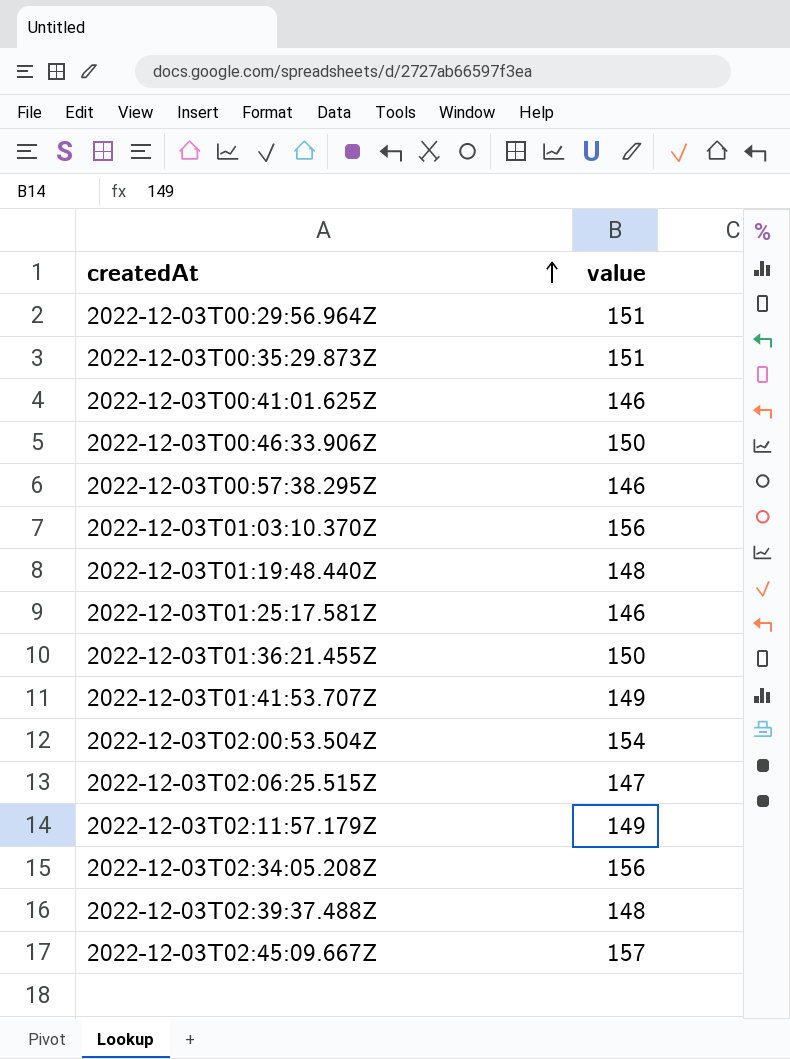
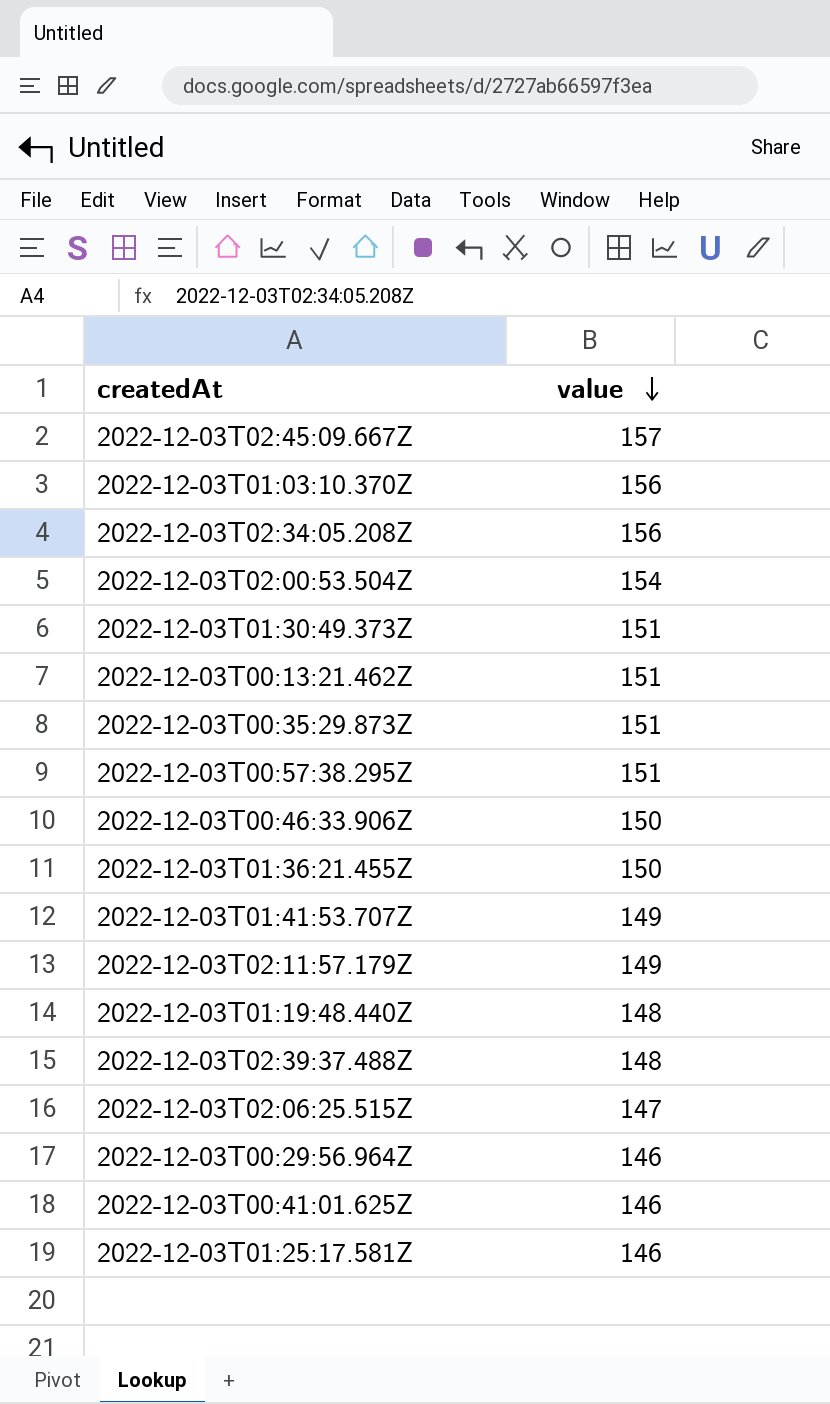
row order: createdAt ascending -> value descending
row 2022-12-03T01:30:49.373Z: none -> 151
row 2022-12-03T00:13:21.462Z: none -> 151
2022-12-03T00:57:38.295Z | value: 146 -> 151
2022-12-03T00:29:56.964Z | value: 151 -> 146

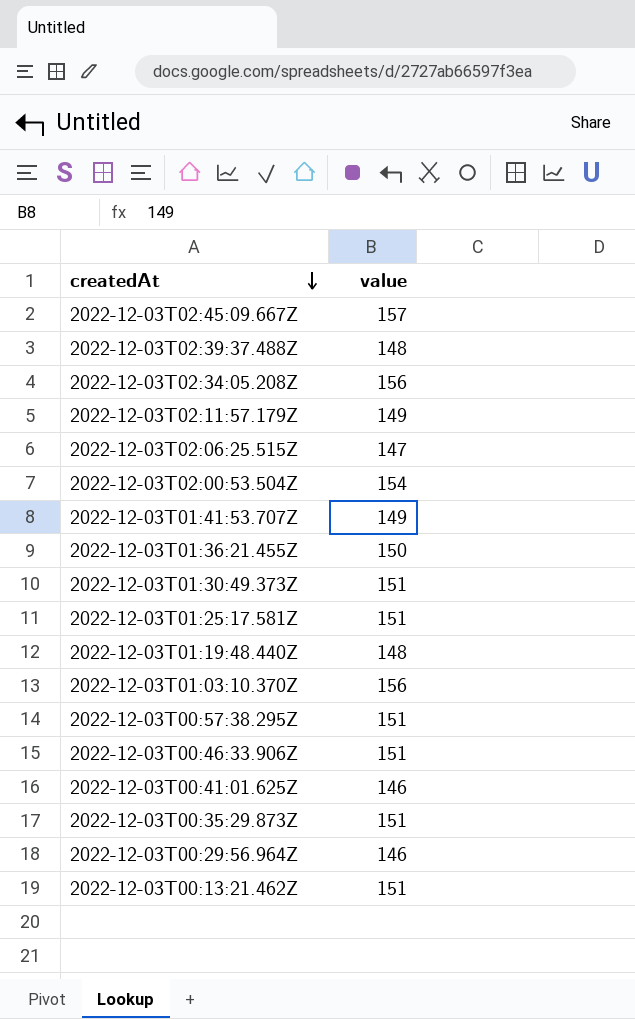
row order: value descending -> createdAt descending
2022-12-03T01:25:17.581Z | value: 146 -> 151
2022-12-03T00:46:33.906Z | value: 150 -> 151

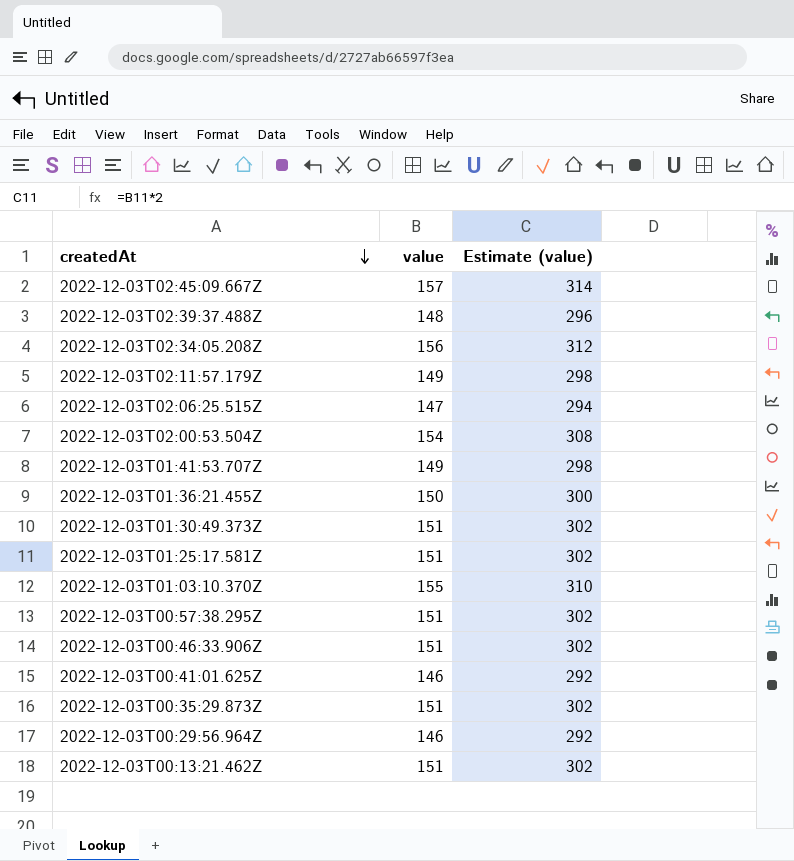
column Estimate (value) | formula: none -> [value] * 2
row 2022-12-03T01:19:48.440Z: 148 -> none
2022-12-03T01:03:10.370Z | value: 156 -> 155

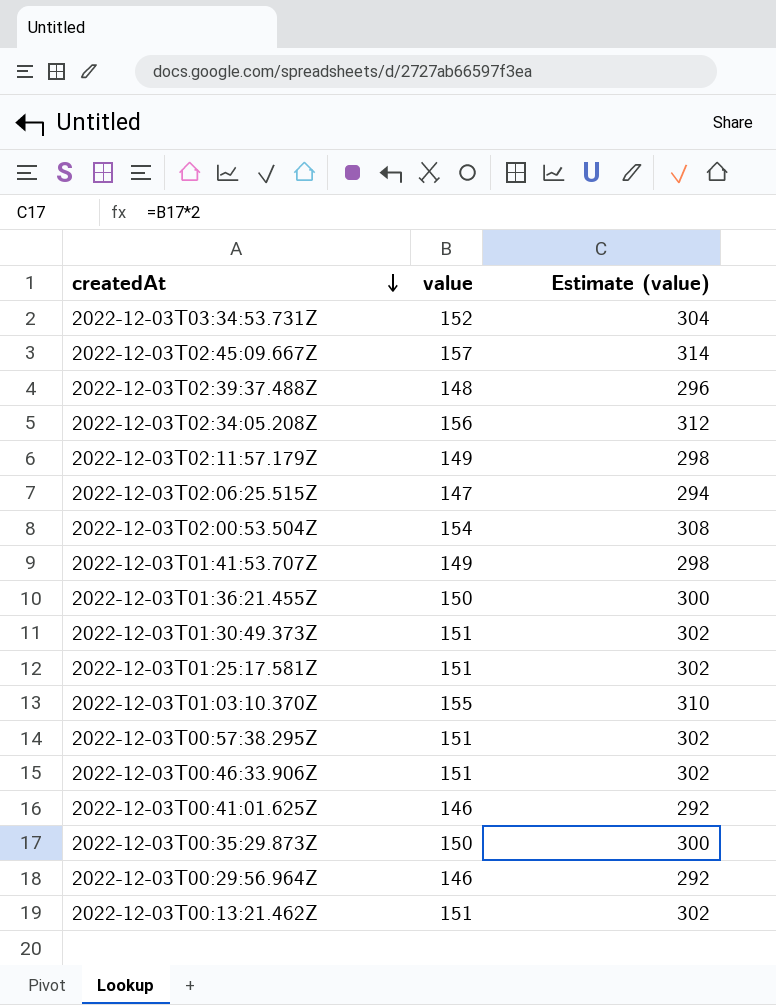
row 2022-12-03T03:34:53.731Z: none -> 152 | 304
2022-12-03T00:35:29.873Z | value: 151 -> 150
2022-12-03T00:35:29.873Z | Estimate (value): 302 -> 300

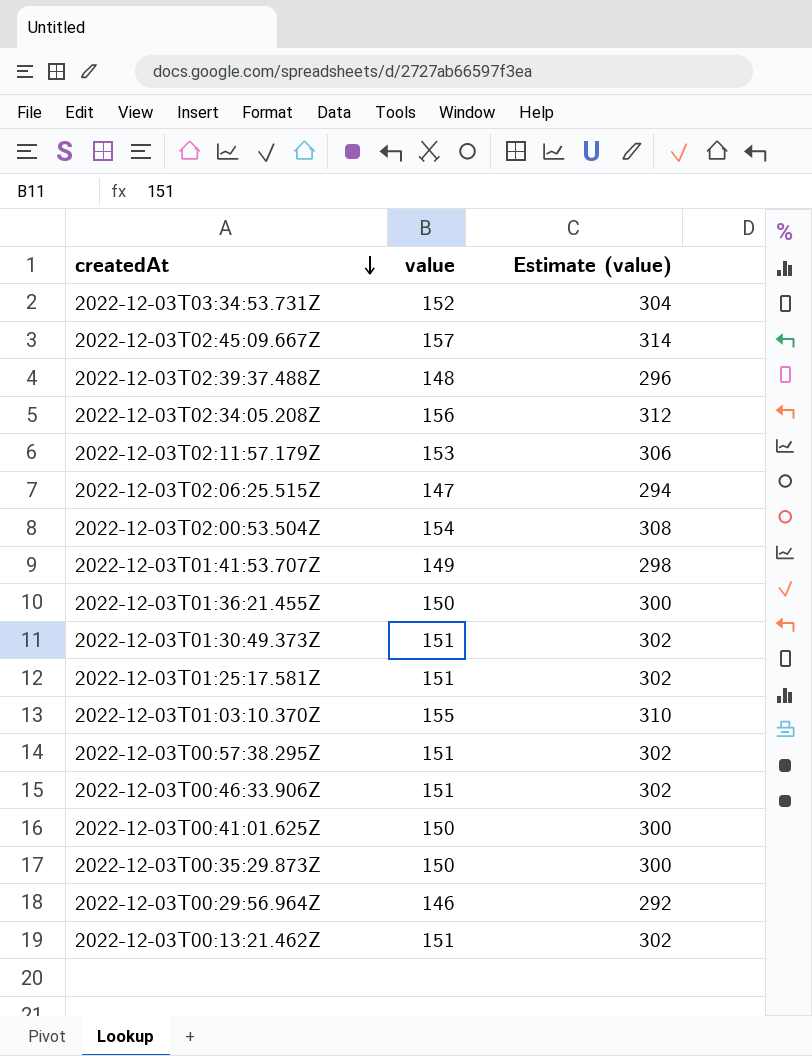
2022-12-03T02:11:57.179Z | value: 149 -> 153
2022-12-03T02:11:57.179Z | Estimate (value): 298 -> 306
2022-12-03T00:41:01.625Z | value: 146 -> 150
2022-12-03T00:41:01.625Z | Estimate (value): 292 -> 300

